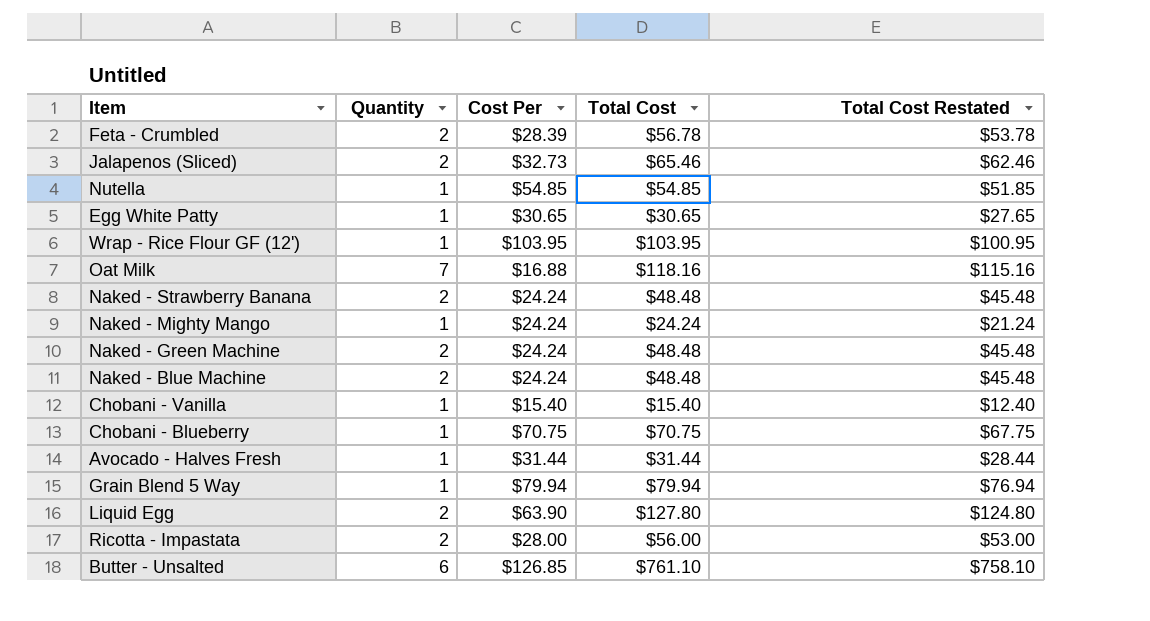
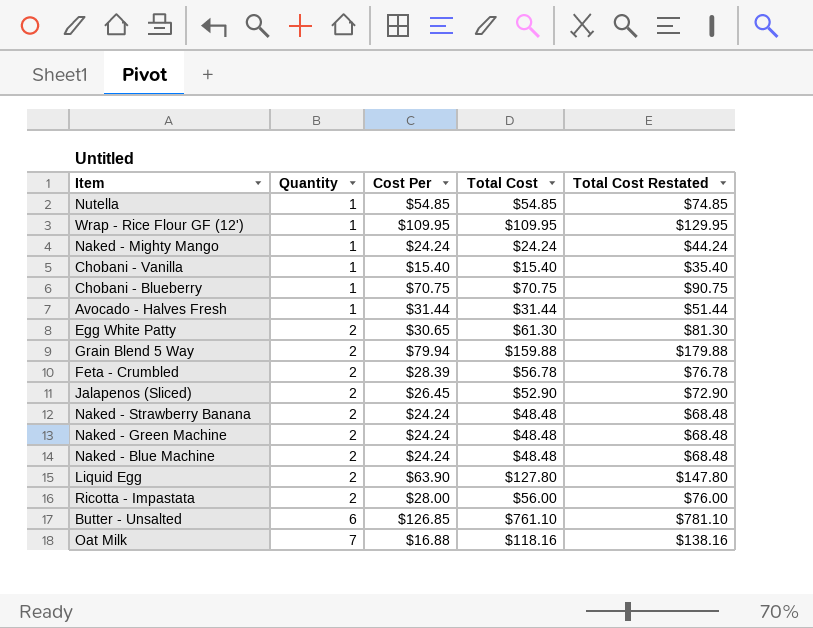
row order: none -> Quantity ascending
column Total Cost Restated | formula: [Total Cost] - 3 -> [Total Cost] + 20
Wrap - Rice Flour GF (12') | Cost Per: $103.95 -> $109.95
Wrap - Rice Flour GF (12') | Total Cost: $103.95 -> $109.95
Egg White Patty | Quantity: 1 -> 2
Egg White Patty | Total Cost: $30.65 -> $61.30
Grain Blend 5 Way | Quantity: 1 -> 2
Grain Blend 5 Way | Total Cost: $79.94 -> $159.88
Jalapenos (Sliced) | Cost Per: $32.73 -> $26.45
Jalapenos (Sliced) | Total Cost: $65.46 -> $52.90

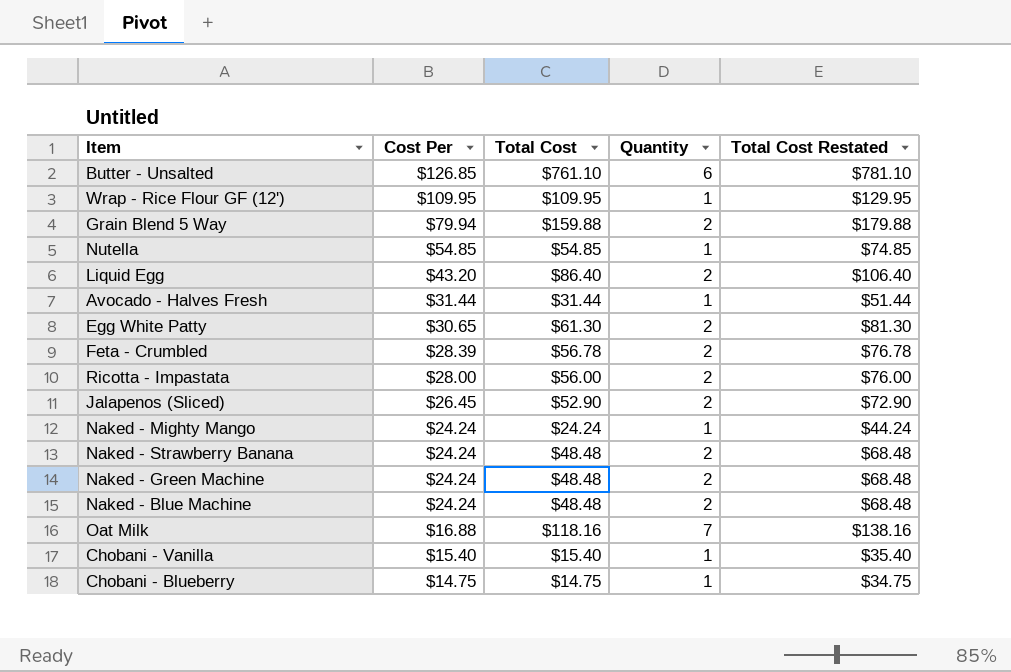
row order: Quantity ascending -> Cost Per descending
column Quantity | position: 2 -> 4
Liquid Egg | Cost Per: $63.90 -> $43.20
Liquid Egg | Total Cost: $127.80 -> $86.40
Liquid Egg | Total Cost Restated: $147.80 -> $106.40
Chobani - Blueberry | Cost Per: $70.75 -> $14.75
Chobani - Blueberry | Total Cost: $70.75 -> $14.75
Chobani - Blueberry | Total Cost Restated: $90.75 -> $34.75

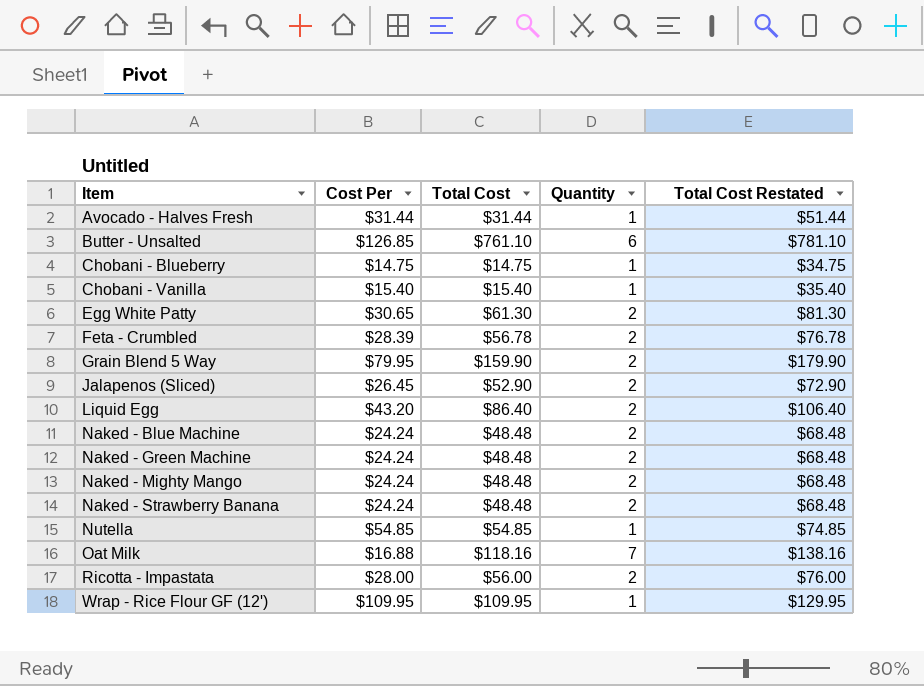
row order: Cost Per descending -> Item ascending
Grain Blend 5 Way | Cost Per: $79.94 -> $79.95
Grain Blend 5 Way | Total Cost: $159.88 -> $159.90
Grain Blend 5 Way | Total Cost Restated: $179.88 -> $179.90
Naked - Mighty Mango | Total Cost: $24.24 -> $48.48
Naked - Mighty Mango | Quantity: 1 -> 2
Naked - Mighty Mango | Total Cost Restated: $44.24 -> $68.48

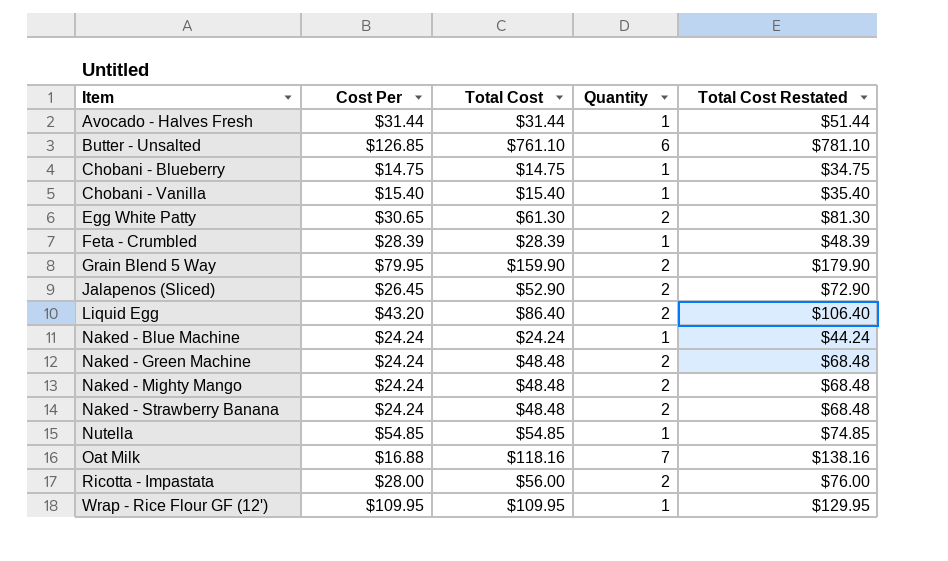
Feta - Crumbled | Total Cost: $56.78 -> $28.39
Feta - Crumbled | Quantity: 2 -> 1
Feta - Crumbled | Total Cost Restated: $76.78 -> $48.39
Naked - Blue Machine | Total Cost: $48.48 -> $24.24
Naked - Blue Machine | Quantity: 2 -> 1
Naked - Blue Machine | Total Cost Restated: $68.48 -> $44.24

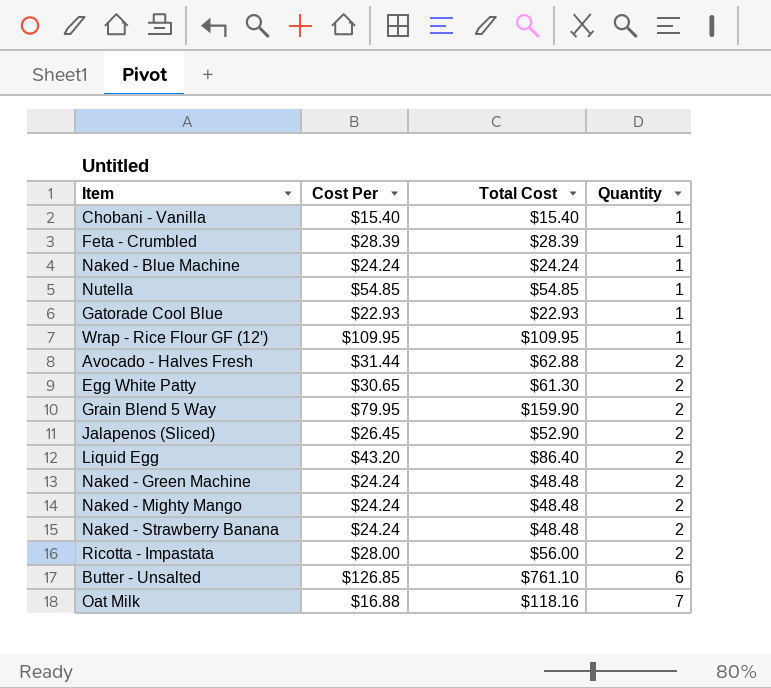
row order: Item ascending -> Quantity ascending
column Total Cost Restated | formula: [Total Cost] + 20 -> none
row Chobani - Blueberry: $14.75 | $14.75 | 1 | $34.75 -> none
row Gatorade Cool Blue: none -> $22.93 | $22.93 | 1
Avocado - Halves Fresh | Total Cost: $31.44 -> $62.88
Avocado - Halves Fresh | Quantity: 1 -> 2

